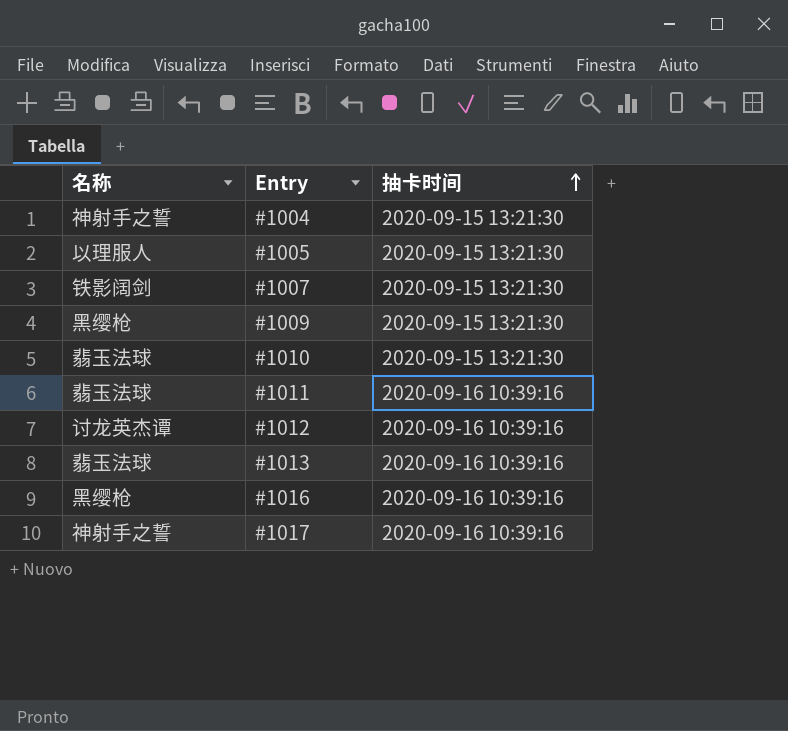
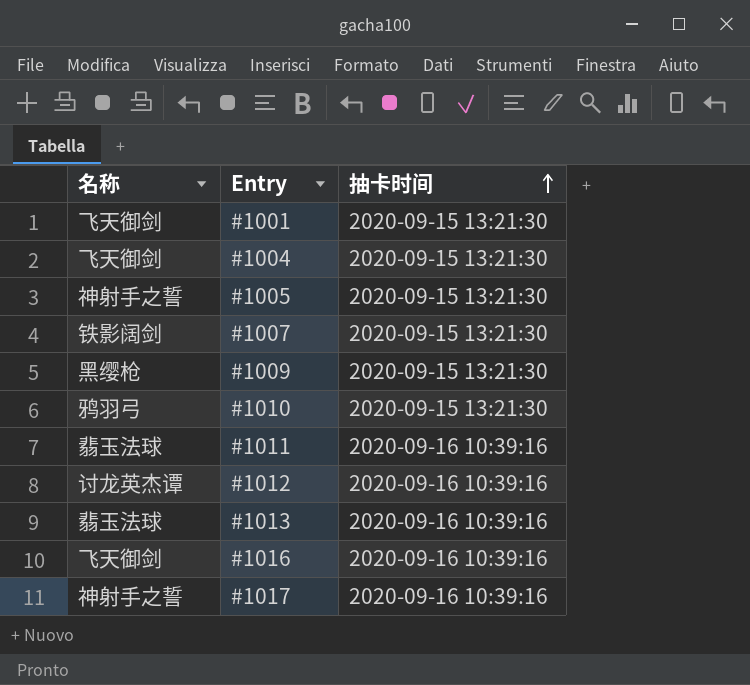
row #1001: none -> 飞天御剑 | 2020-09-15 13:21:30
#1004 | 名称: 神射手之誓 -> 飞天御剑
#1005 | 名称: 以理服人 -> 神射手之誓
#1010 | 名称: 翡玉法球 -> 鸦羽弓
#1016 | 名称: 黑缨枪 -> 飞天御剑

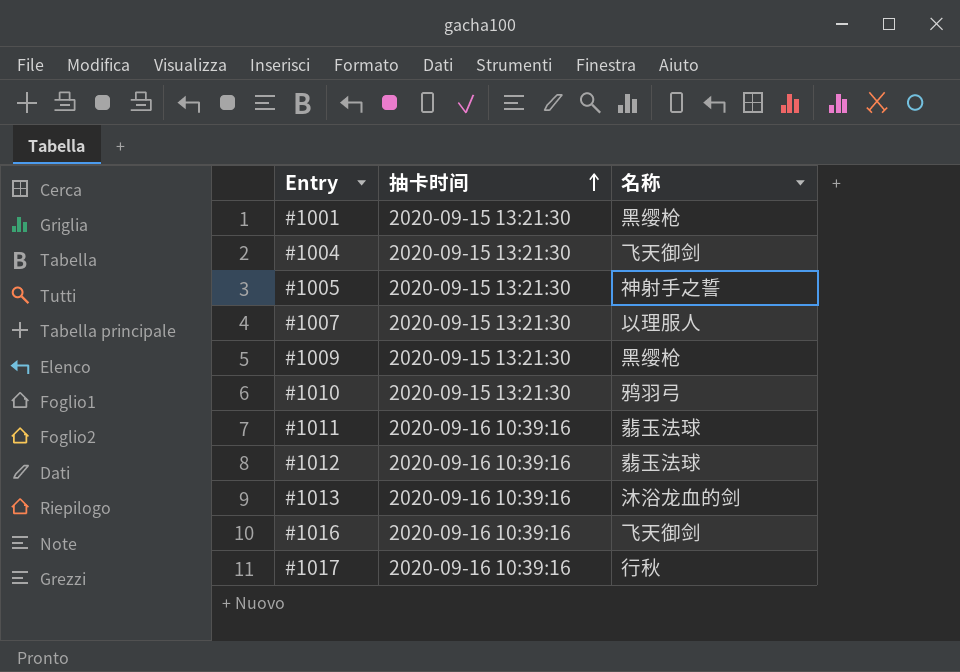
column 名称 | position: 1 -> 3
#1001 | 名称: 飞天御剑 -> 黑缨枪
#1007 | 名称: 铁影阔剑 -> 以理服人
#1012 | 名称: 讨龙英杰谭 -> 翡玉法球
#1013 | 名称: 翡玉法球 -> 沐浴龙血的剑
#1017 | 名称: 神射手之誓 -> 行秋

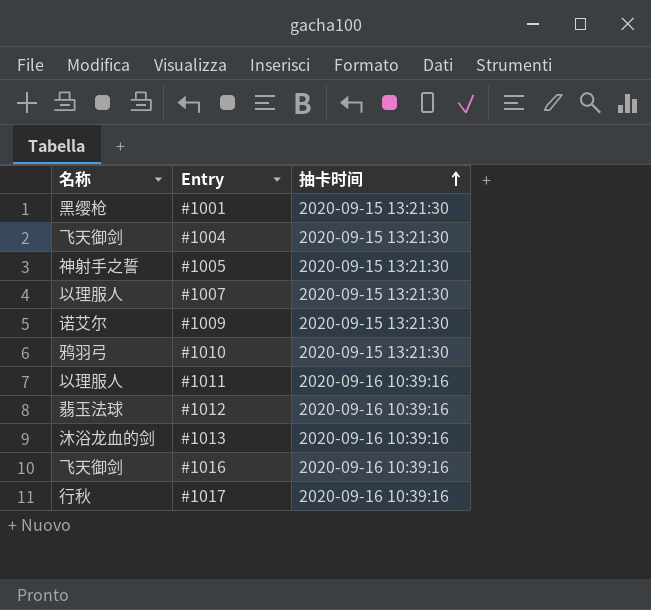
column 名称 | position: 3 -> 1
#1009 | 名称: 黑缨枪 -> 诺艾尔
#1011 | 名称: 翡玉法球 -> 以理服人

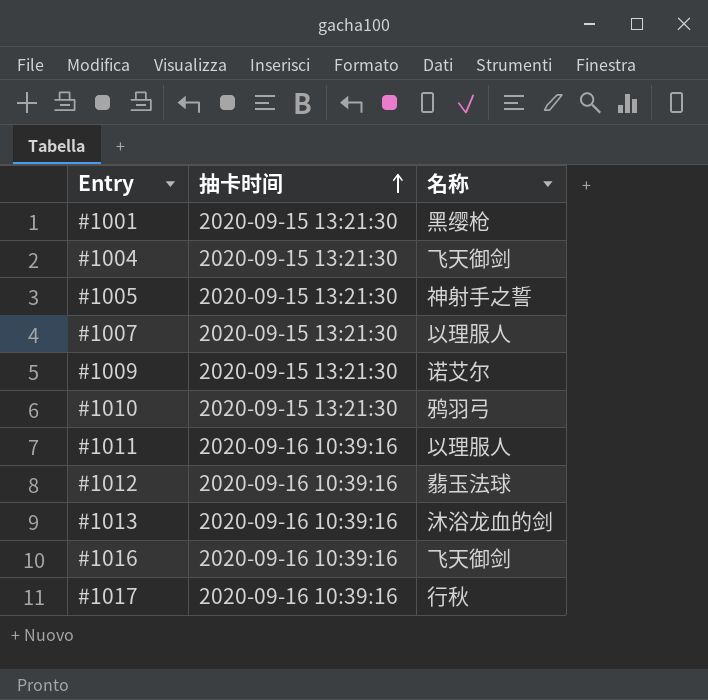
column 名称 | position: 1 -> 3

